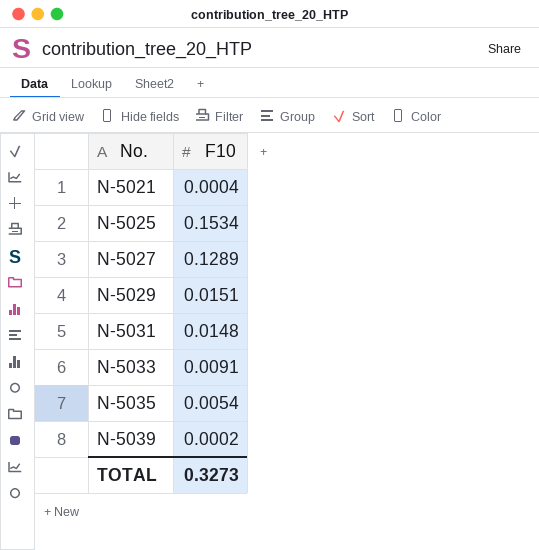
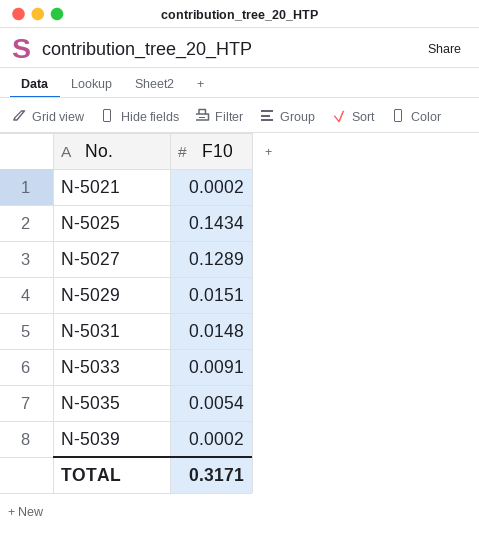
N-5021 | F10: 0.0004 -> 0.0002
N-5025 | F10: 0.1534 -> 0.1434
TOTAL | F10: 0.3273 -> 0.3171

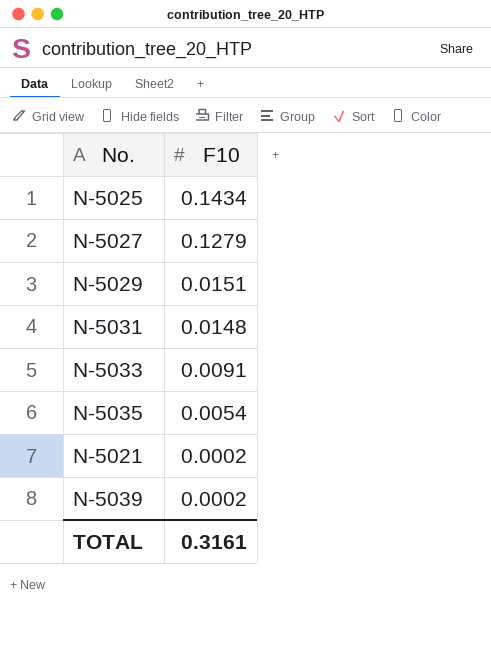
row order: No. ascending -> F10 descending
N-5027 | F10: 0.1289 -> 0.1279
TOTAL | F10: 0.3171 -> 0.3161

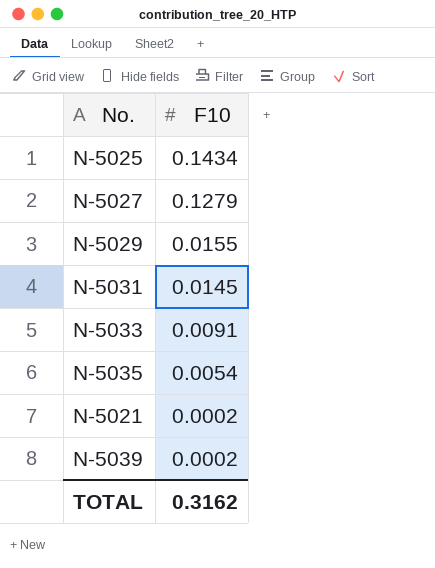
N-5029 | F10: 0.0151 -> 0.0155
N-5031 | F10: 0.0148 -> 0.0145
TOTAL | F10: 0.3161 -> 0.3162

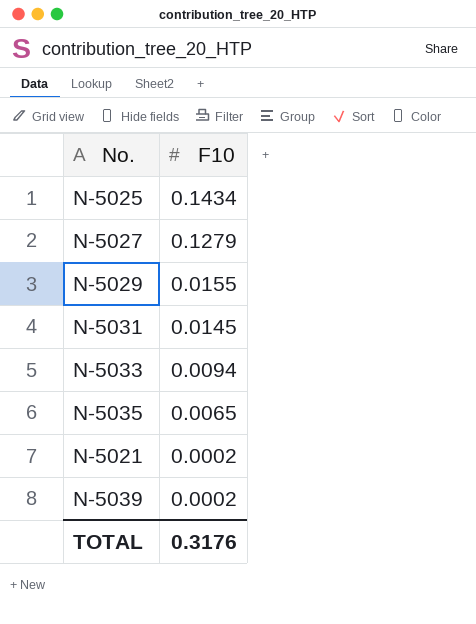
N-5033 | F10: 0.0091 -> 0.0094
N-5035 | F10: 0.0054 -> 0.0065
TOTAL | F10: 0.3162 -> 0.3176

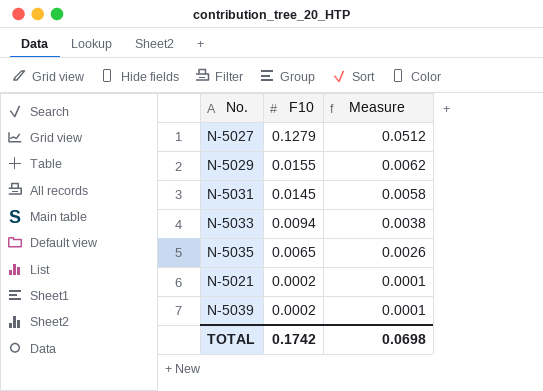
column Measure | formula: none -> [F10] * 0.4
row N-5025: 0.1434 -> none
TOTAL | F10: 0.3176 -> 0.1742

